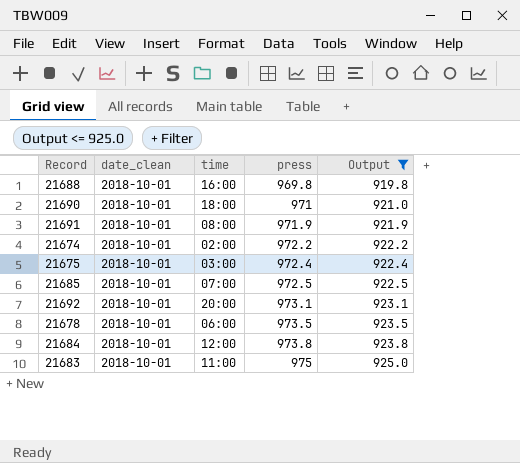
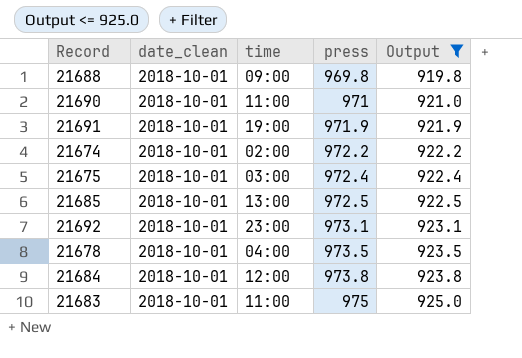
21688 | time: 16:00 -> 09:00
21690 | time: 18:00 -> 11:00
21691 | time: 08:00 -> 19:00
21685 | time: 07:00 -> 13:00
21692 | time: 20:00 -> 23:00
21678 | time: 06:00 -> 04:00

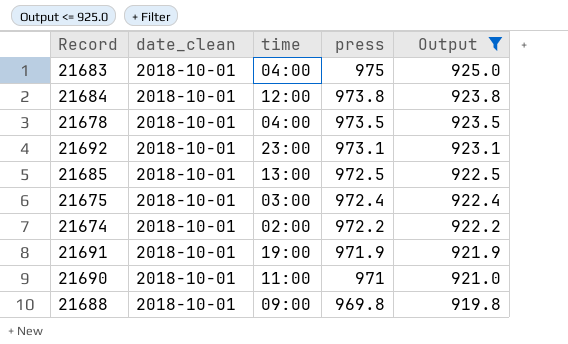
row order: press ascending -> press descending
21683 | time: 11:00 -> 04:00

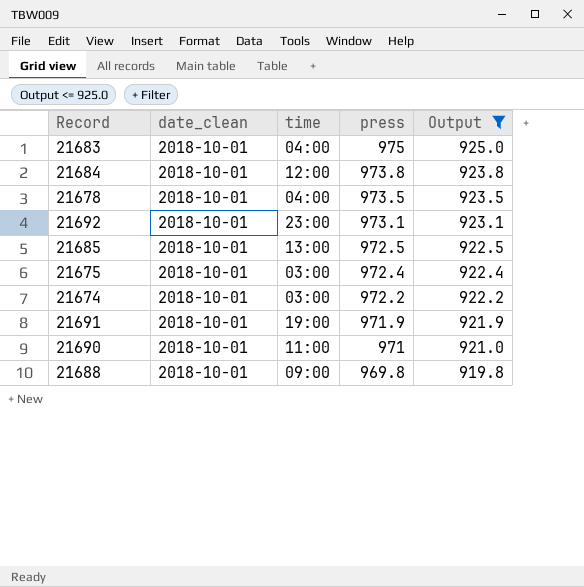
21674 | time: 02:00 -> 03:00

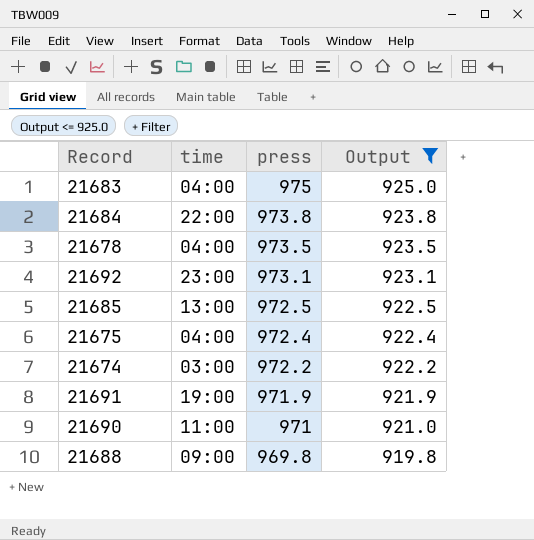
column date_clean | position: 2 -> none
21684 | time: 12:00 -> 22:00
21675 | time: 03:00 -> 04:00

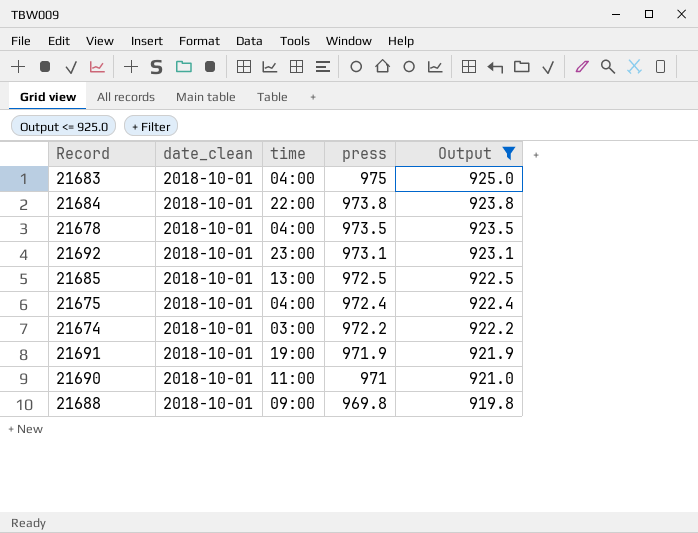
column date_clean | position: none -> 2

